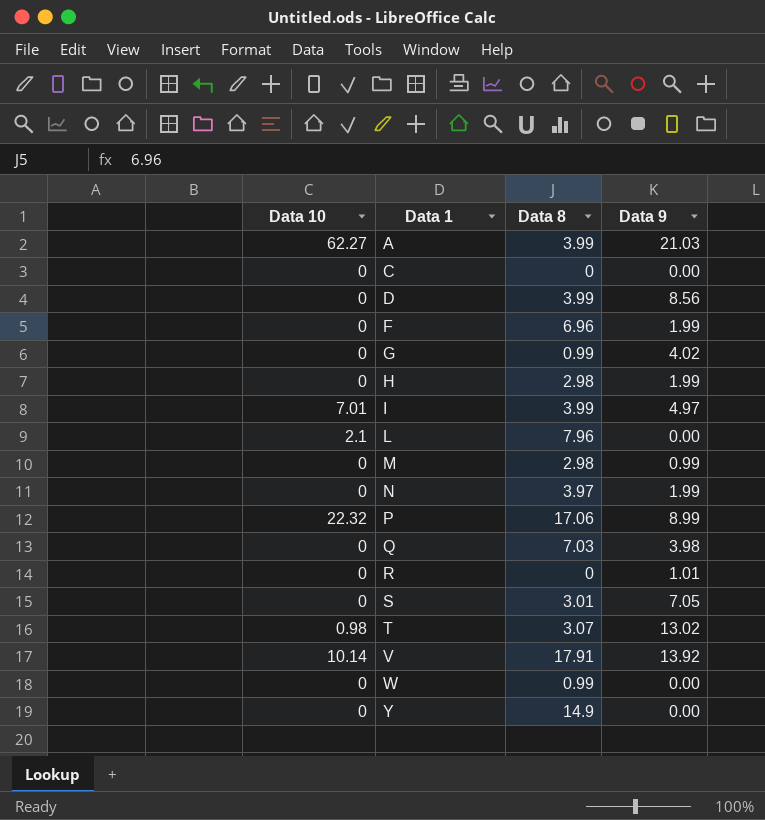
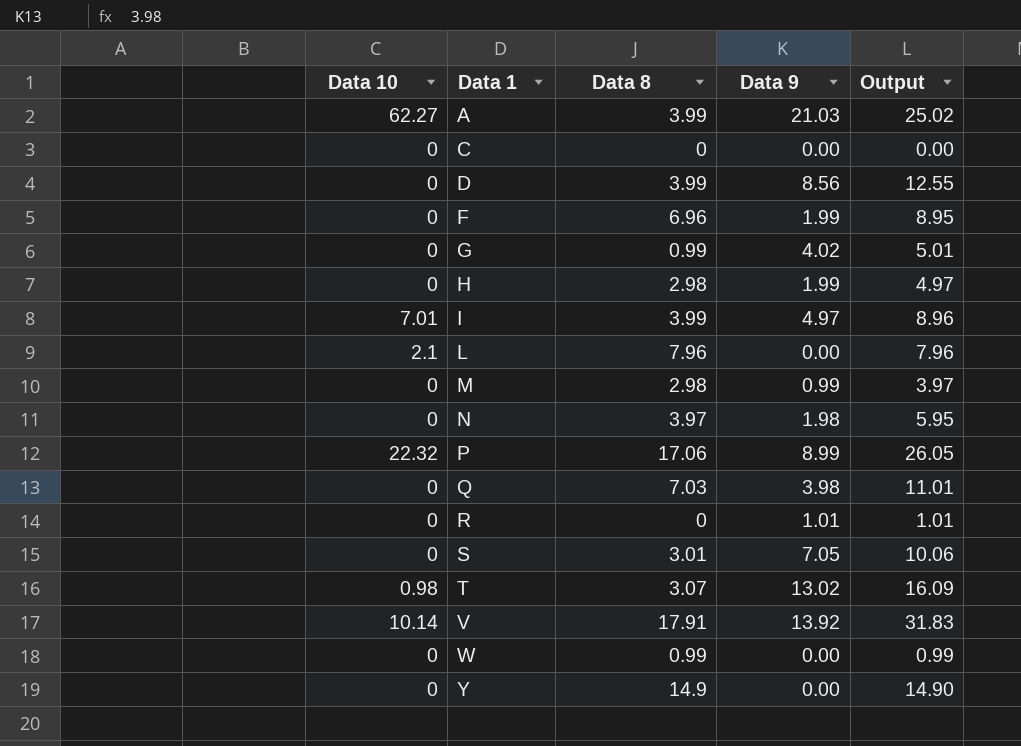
column Output | formula: none -> [Data 8] + [Data 9]
N | Data 9: 1.99 -> 1.98

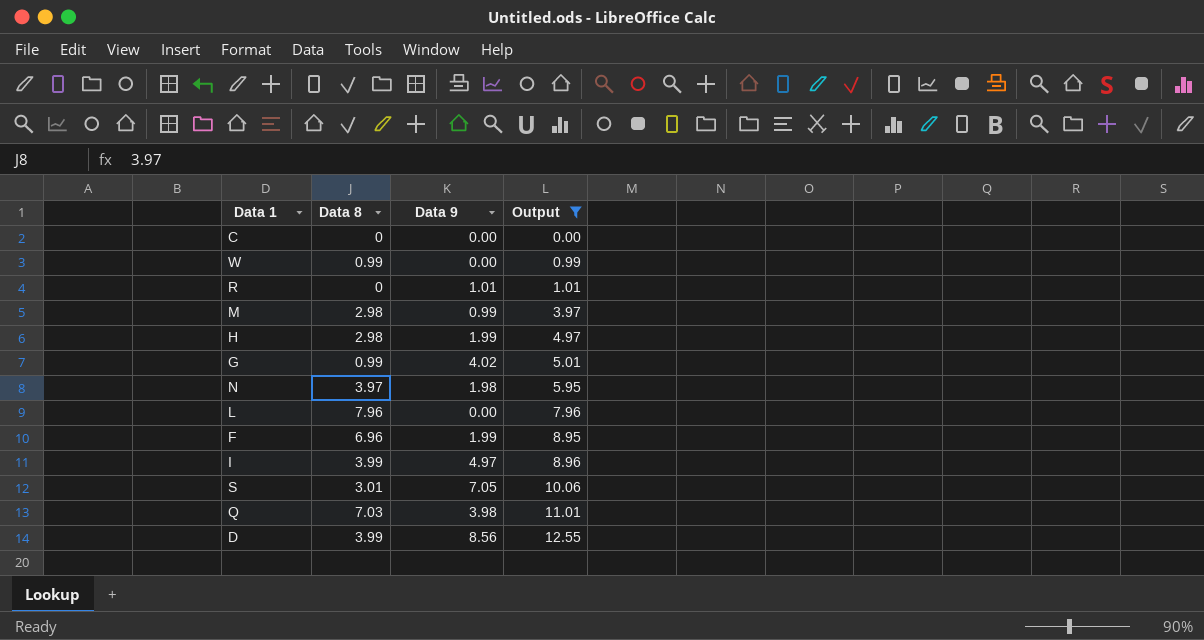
filter: none -> Output <= 12.55
row order: Data 1 ascending -> Output ascending
column Data 10 | position: 1 -> none

